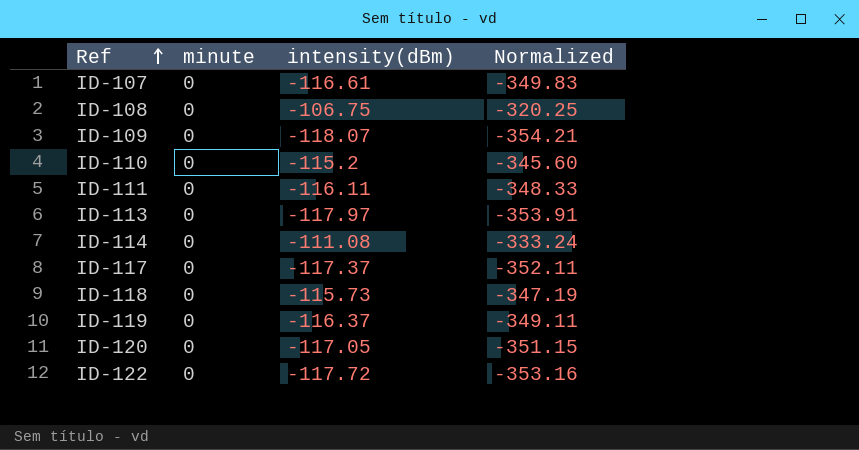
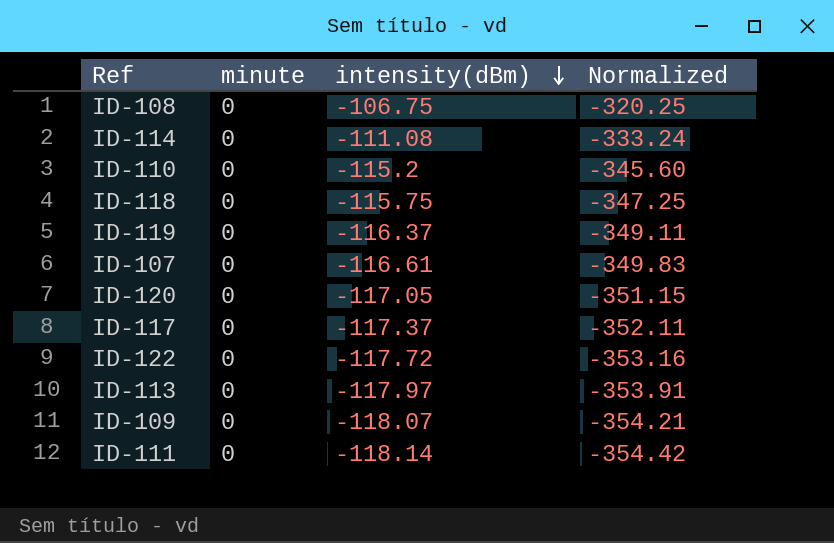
row order: Ref ascending -> intensity(dBm) descending
ID-118 | intensity(dBm): -115.73 -> -115.75
ID-118 | Normalized: -347.19 -> -347.25
ID-111 | intensity(dBm): -116.11 -> -118.14
ID-111 | Normalized: -348.33 -> -354.42

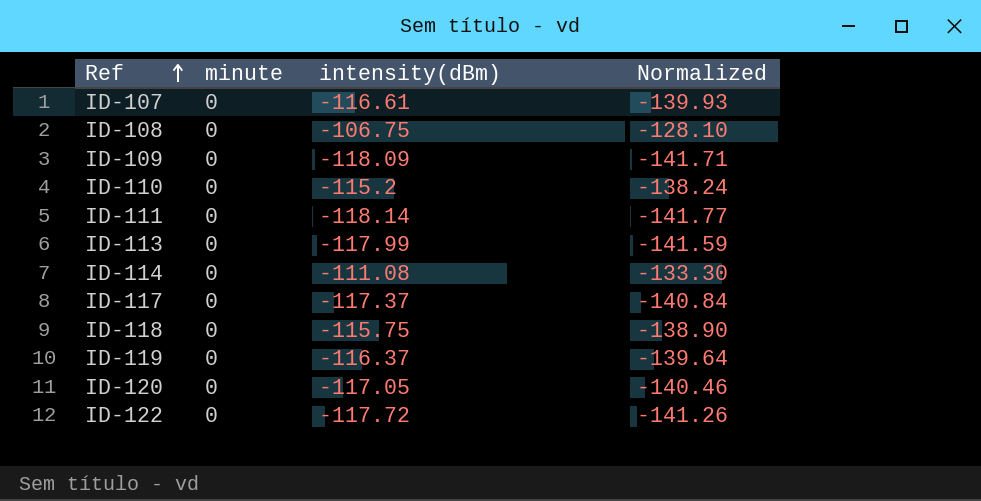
row order: intensity(dBm) descending -> Ref ascending
column Normalized | formula: [intensity(dBm)] * 3 -> [intensity(dBm)] * 1.2
ID-109 | intensity(dBm): -118.07 -> -118.09
ID-113 | intensity(dBm): -117.97 -> -117.99

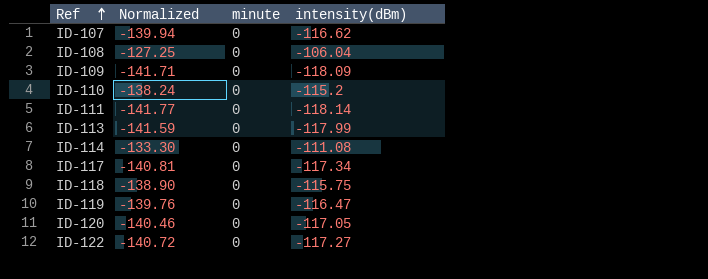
column Normalized | position: 4 -> 2
ID-107 | Normalized: -139.93 -> -139.94
ID-107 | intensity(dBm): -116.61 -> -116.62
ID-108 | Normalized: -128.10 -> -127.25
ID-108 | intensity(dBm): -106.75 -> -106.04
ID-117 | Normalized: -140.84 -> -140.81
ID-117 | intensity(dBm): -117.37 -> -117.34
ID-119 | Normalized: -139.64 -> -139.76
ID-119 | intensity(dBm): -116.37 -> -116.47
ID-122 | Normalized: -141.26 -> -140.72
ID-122 | intensity(dBm): -117.72 -> -117.27

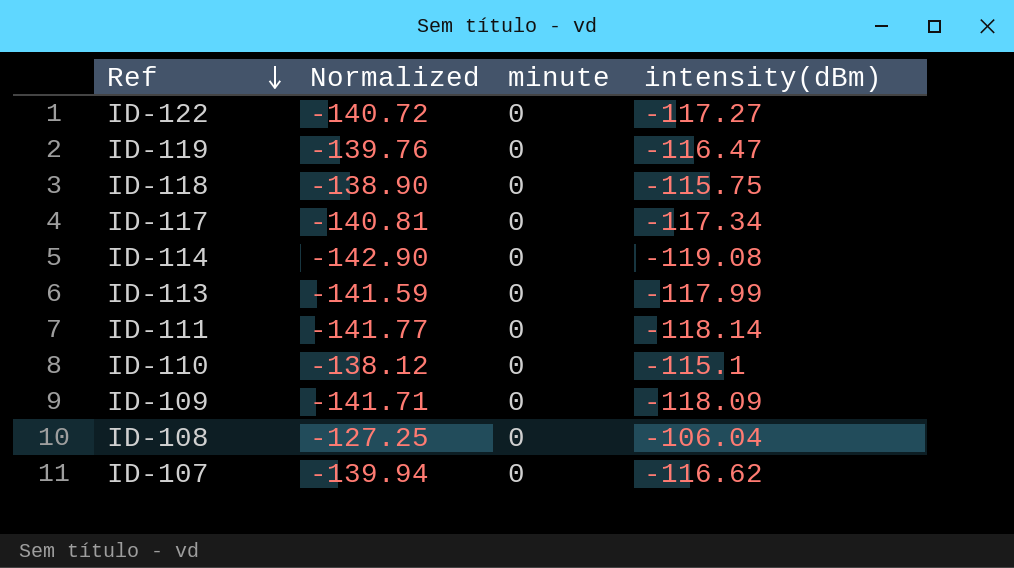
row order: Ref ascending -> Ref descending
row ID-120: -140.46 | 0 | -117.05 -> none
ID-114 | Normalized: -133.30 -> -142.90
ID-114 | intensity(dBm): -111.08 -> -119.08
ID-110 | Normalized: -138.24 -> -138.12
ID-110 | intensity(dBm): -115.2 -> -115.1

